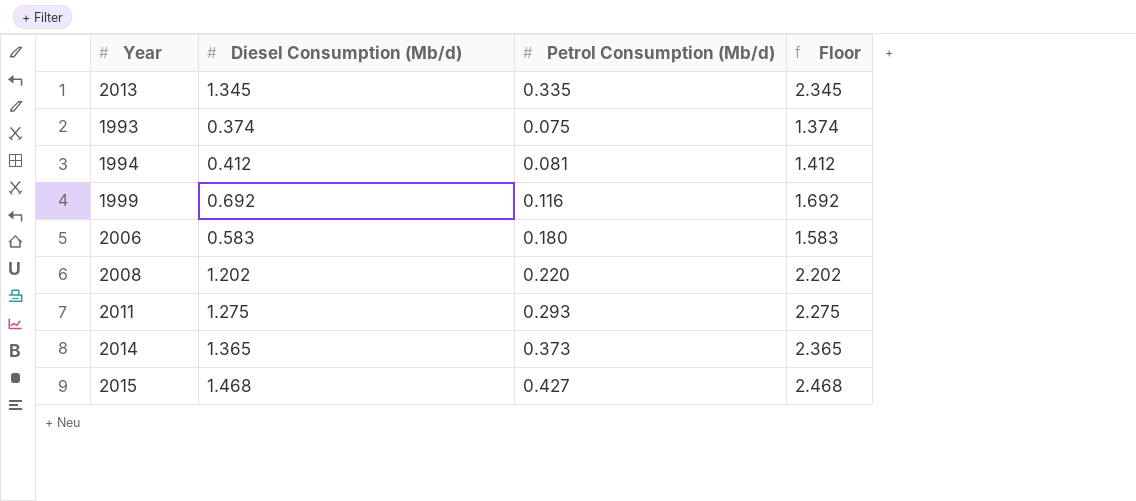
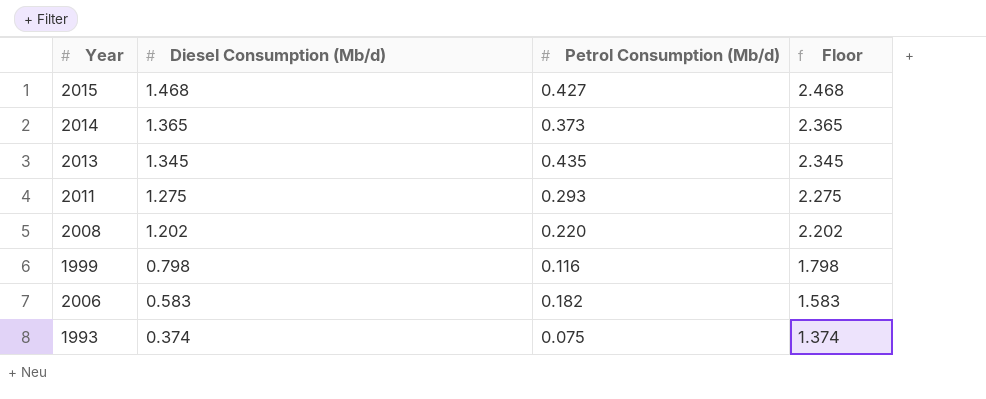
row order: none -> Diesel Consumption (Mb/d) descending
row 1994: 0.412 | 0.081 | 1.412 -> none
2013 | Petrol Consumption (Mb/d): 0.335 -> 0.435
1999 | Diesel Consumption (Mb/d): 0.692 -> 0.798
1999 | Floor: 1.692 -> 1.798
2006 | Petrol Consumption (Mb/d): 0.180 -> 0.182

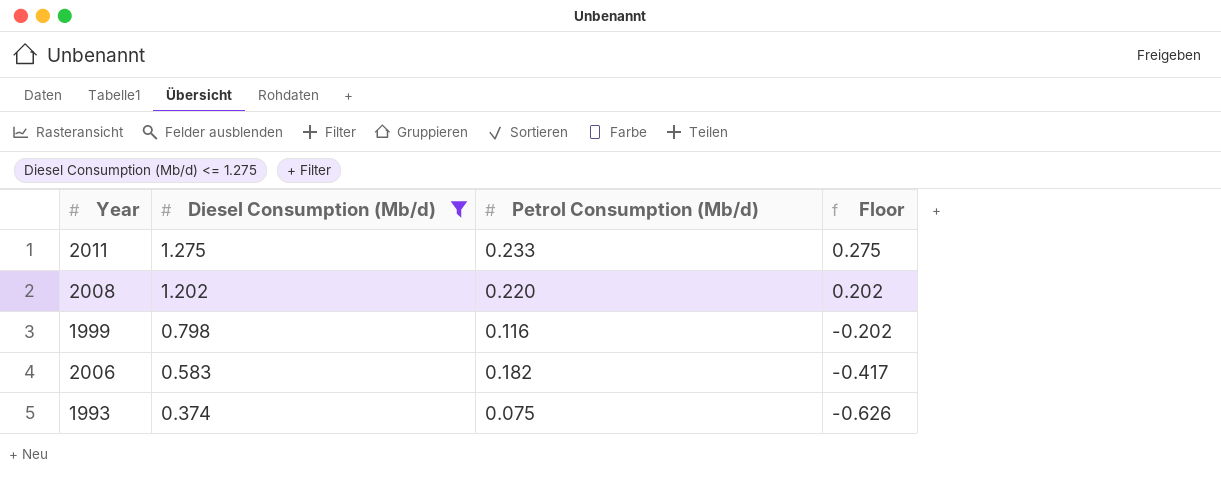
filter: none -> Diesel Consumption (Mb/d) <= 1.275
column Floor | formula: [Diesel Consumption (Mb/d)] + 1 -> [Diesel Consumption (Mb/d)] - 1
2011 | Petrol Consumption (Mb/d): 0.293 -> 0.233

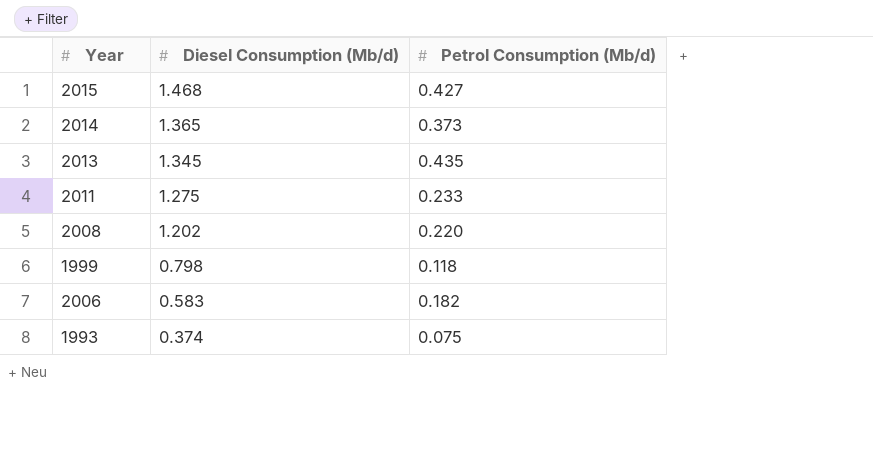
filter: Diesel Consumption (Mb/d) <= 1.275 -> none
column Floor | formula: [Diesel Consumption (Mb/d)] - 1 -> none
1999 | Petrol Consumption (Mb/d): 0.116 -> 0.118

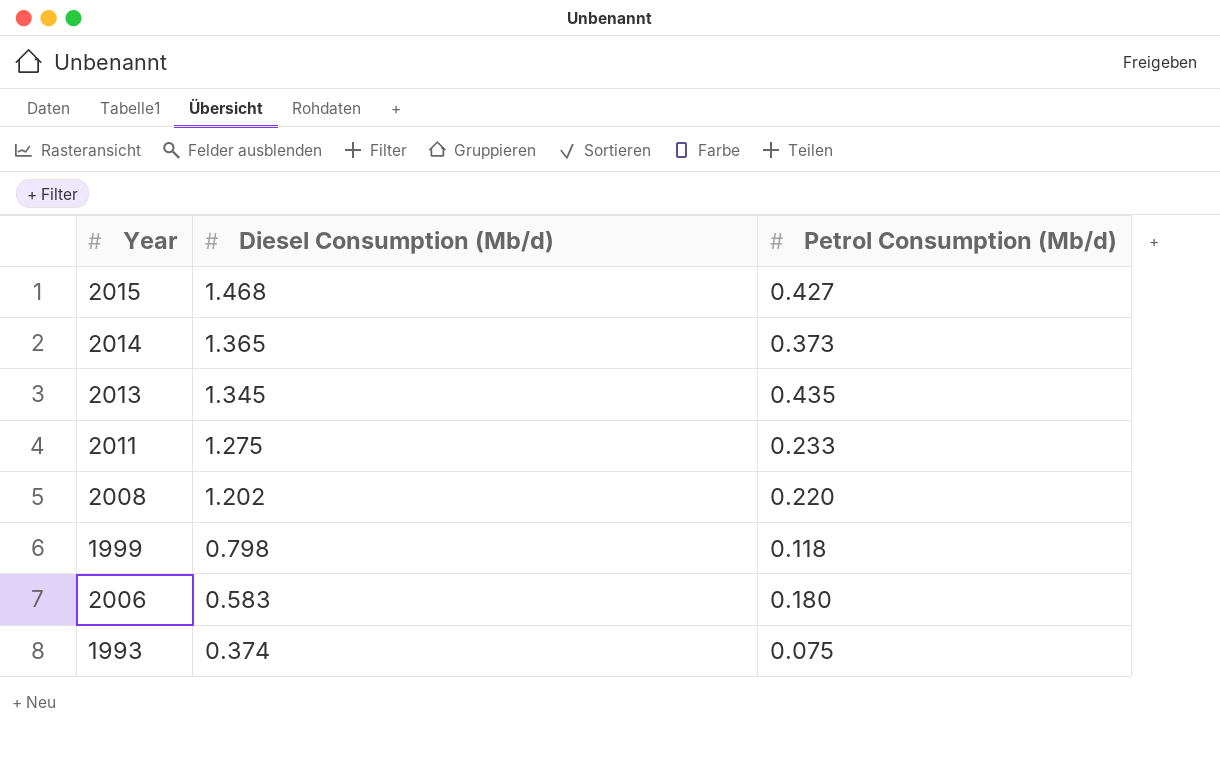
2006 | Petrol Consumption (Mb/d): 0.182 -> 0.180

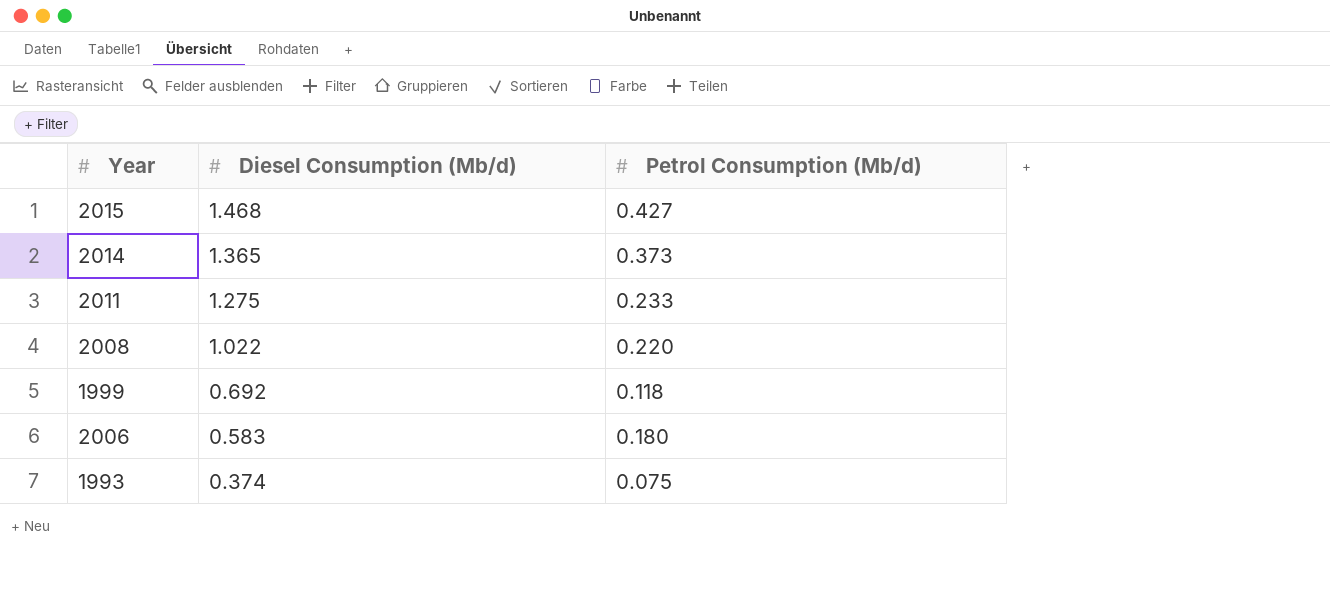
row 2013: 1.345 | 0.435 -> none
2008 | Diesel Consumption (Mb/d): 1.202 -> 1.022
1999 | Diesel Consumption (Mb/d): 0.798 -> 0.692

